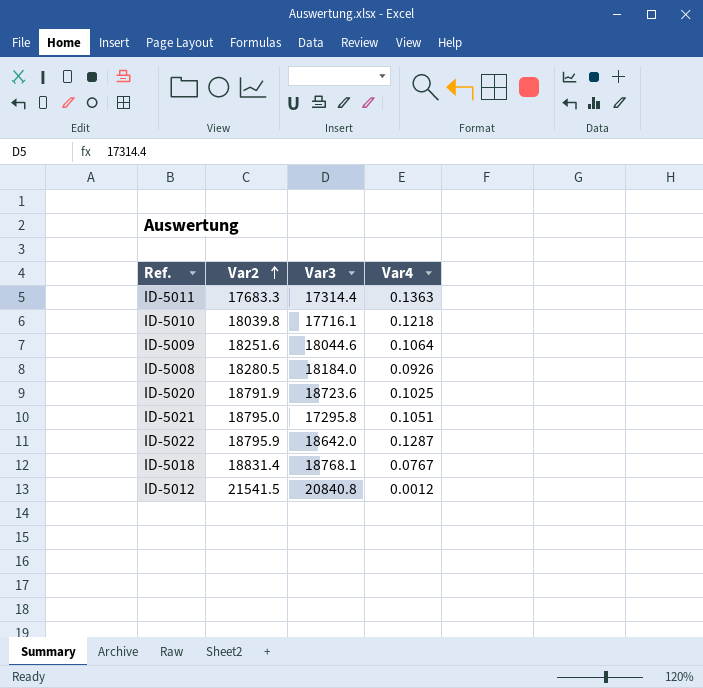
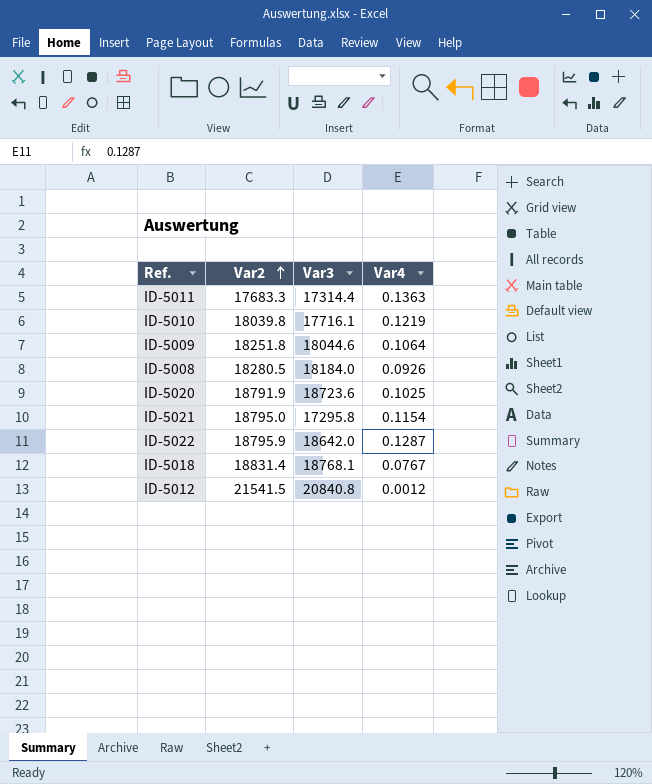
ID-5010 | Var4: 0.1218 -> 0.1219
ID-5009 | Var2: 18251.6 -> 18251.8
ID-5021 | Var4: 0.1051 -> 0.1154

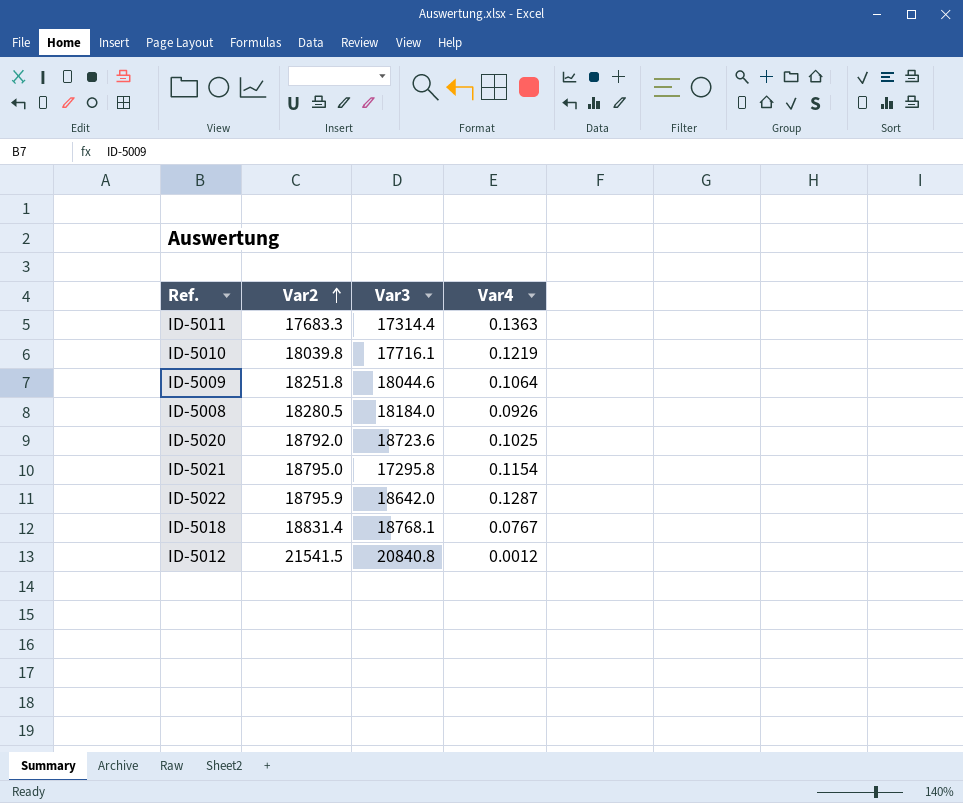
ID-5020 | Var2: 18791.9 -> 18792.0

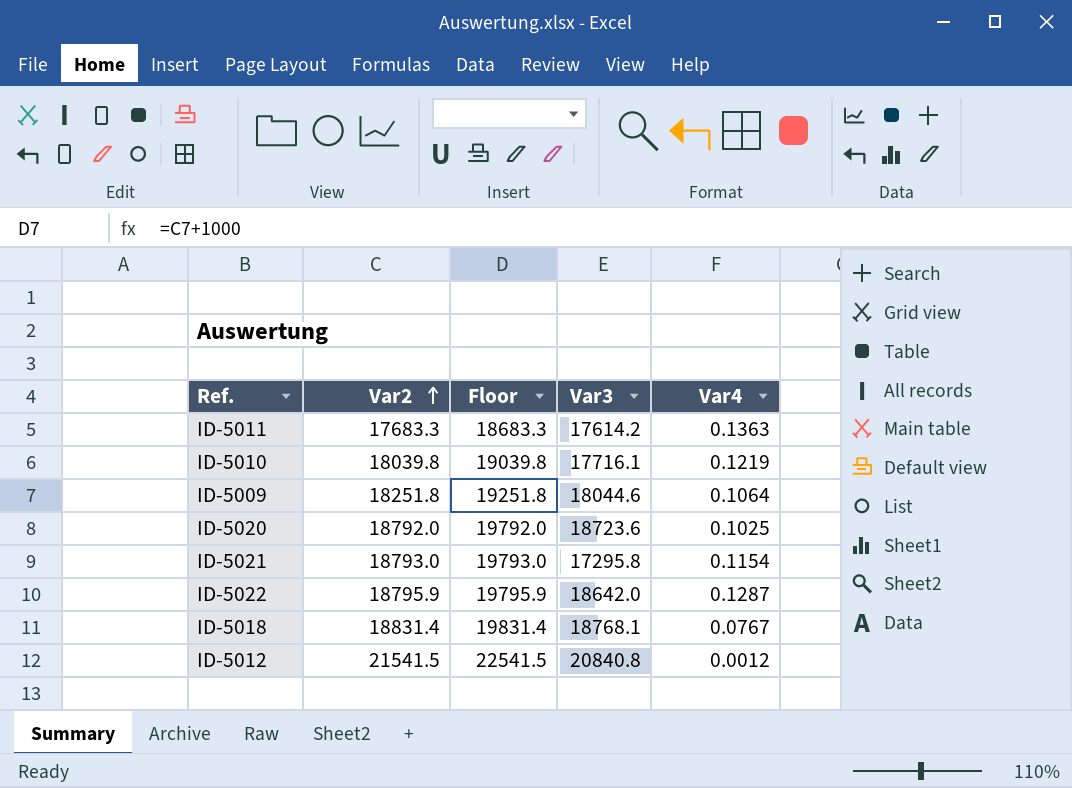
column Floor | formula: none -> [Var2] + 1000
row ID-5008: 18280.5 | 18184.0 | 0.0926 -> none
ID-5011 | Var3: 17314.4 -> 17614.2
ID-5021 | Var2: 18795.0 -> 18793.0

